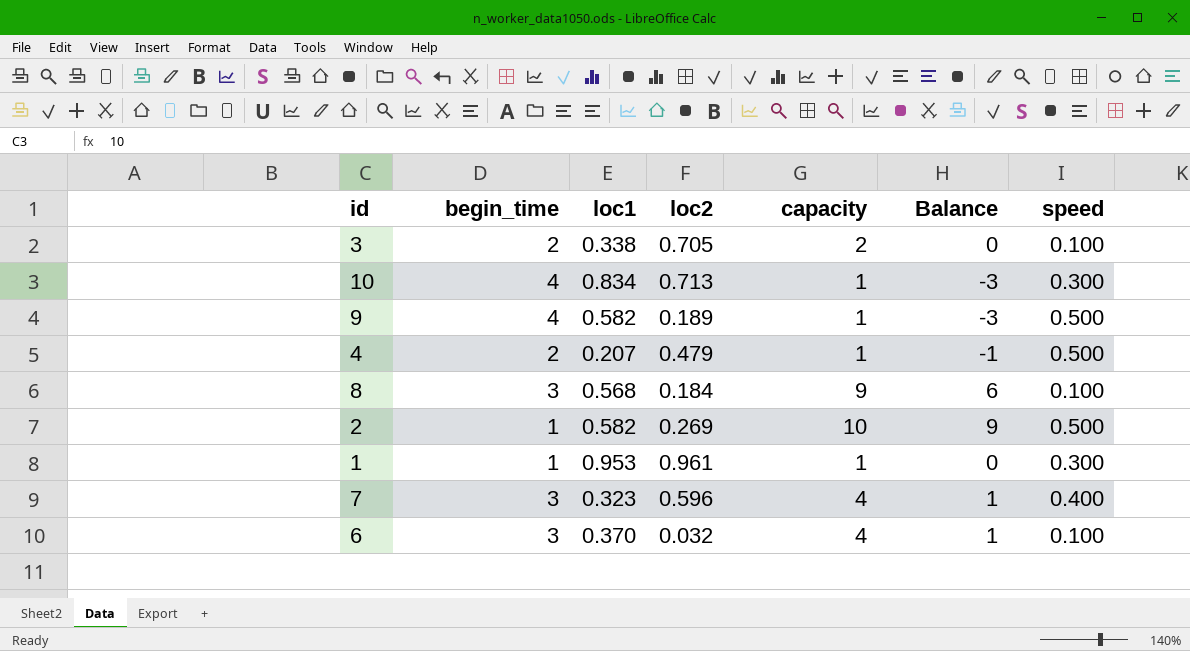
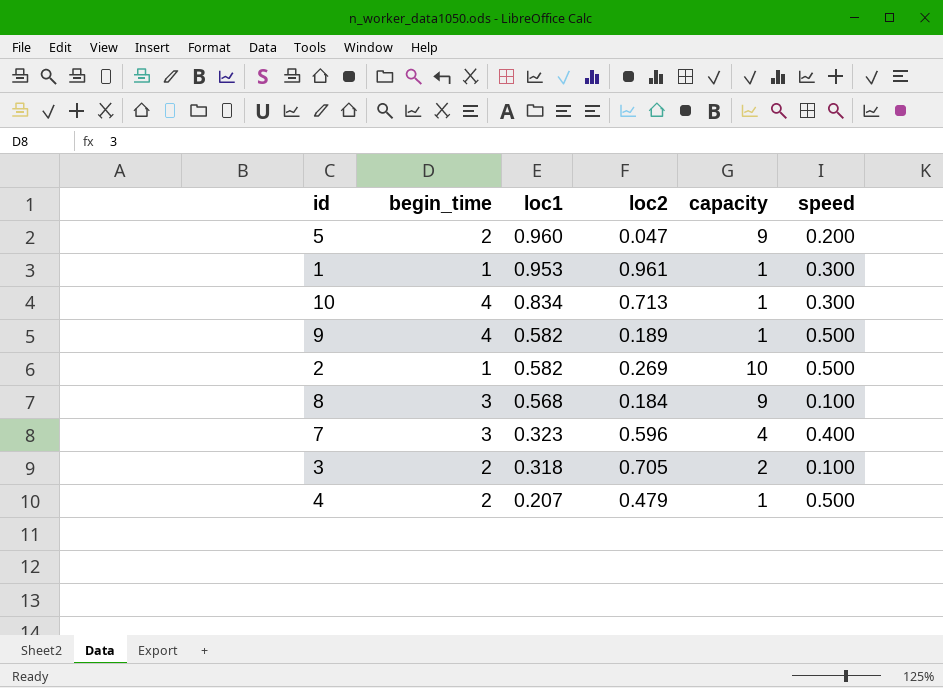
row order: none -> loc1 descending
column Balance | formula: [capacity] - [begin_time] -> none
row 6: 3 | 0.370 | 0.032 | 4 | 1 | 0.100 -> none
row 5: none -> 2 | 0.960 | 0.047 | 9 | 0.200
3 | loc1: 0.338 -> 0.318

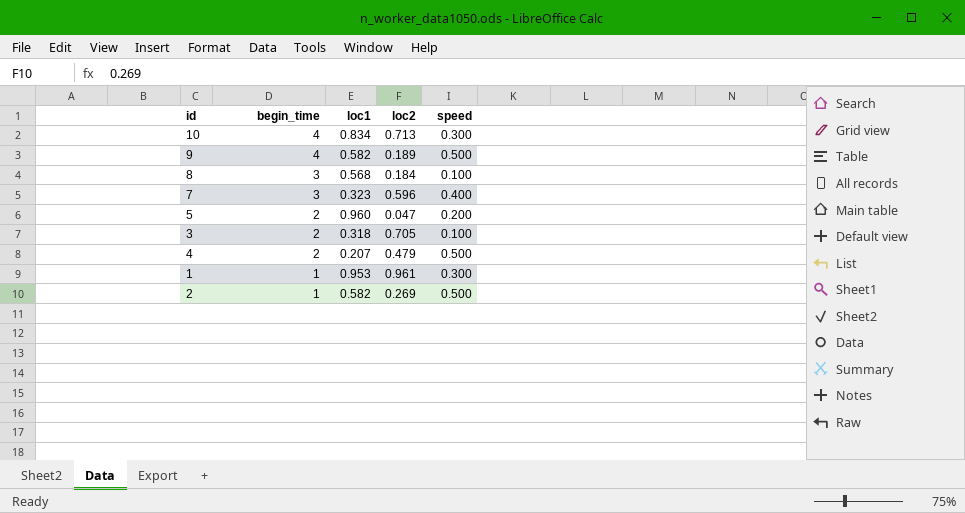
row order: loc1 descending -> begin_time descending
column capacity | position: 5 -> none

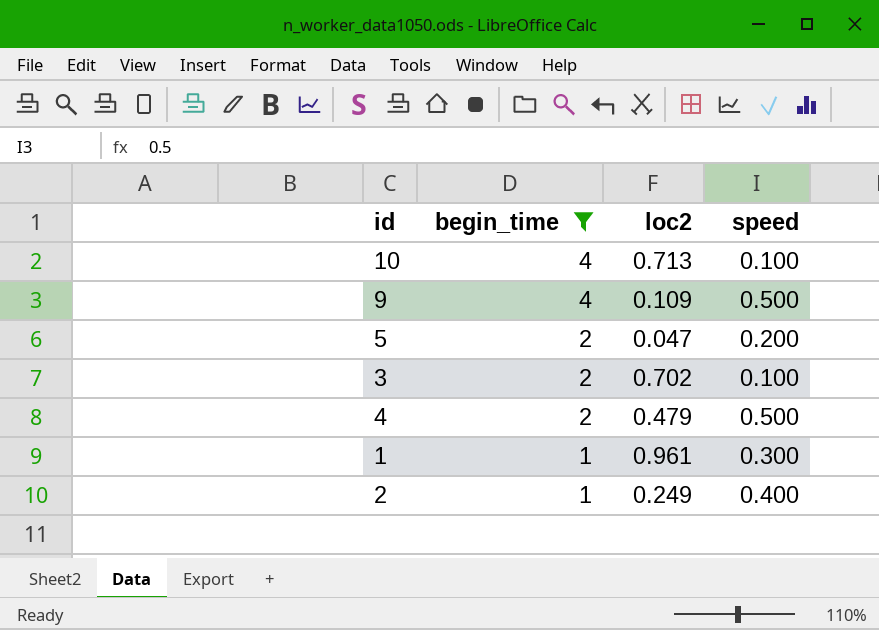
filter: none -> begin_time != 3
column loc1 | position: 3 -> none
10 | speed: 0.300 -> 0.100
9 | loc2: 0.189 -> 0.109
3 | loc2: 0.705 -> 0.702
2 | loc2: 0.269 -> 0.249
2 | speed: 0.500 -> 0.400

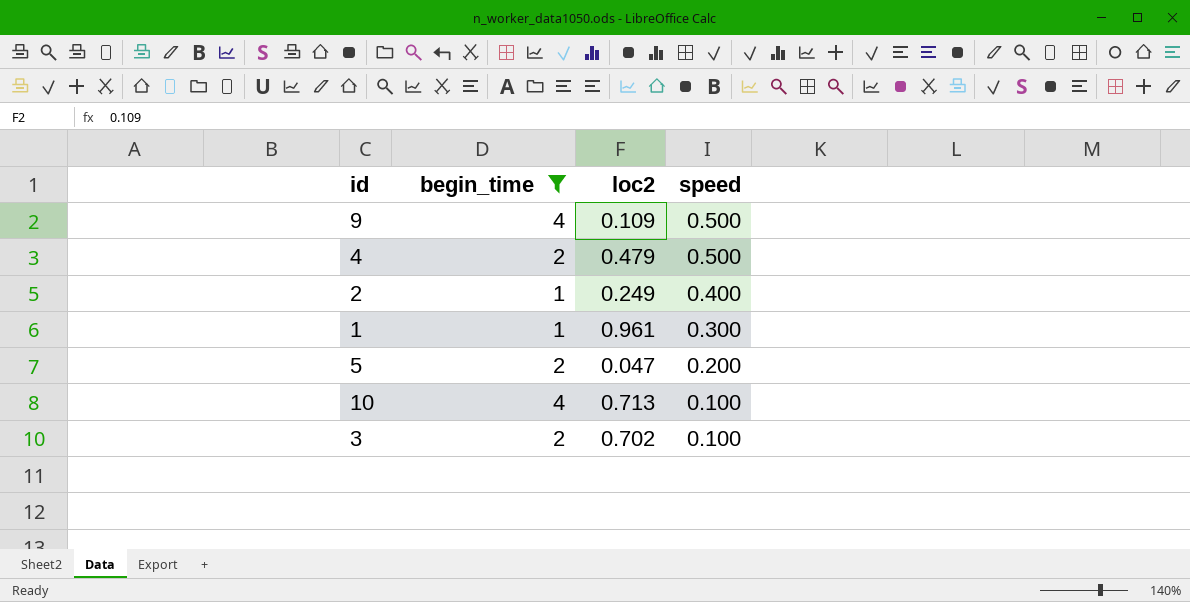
row order: begin_time descending -> speed descending

